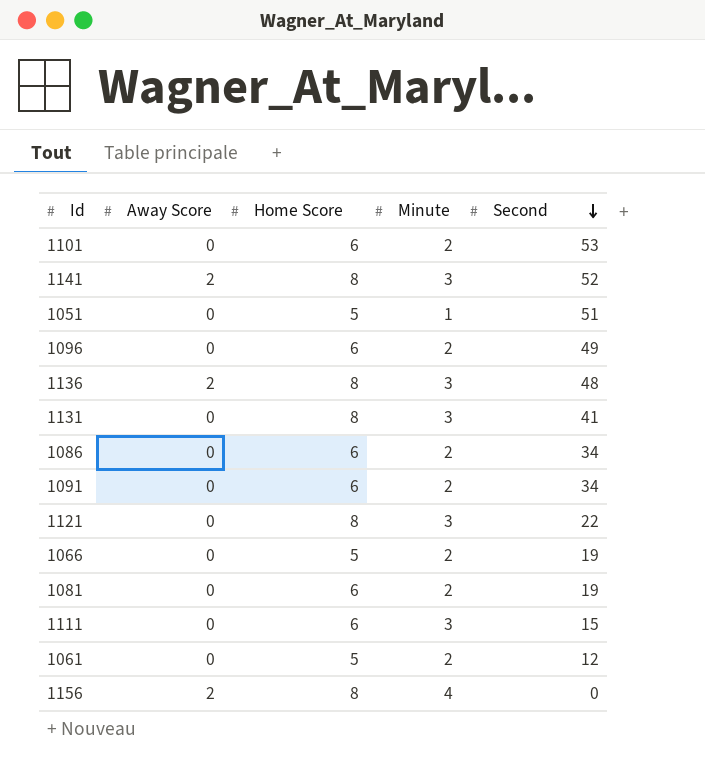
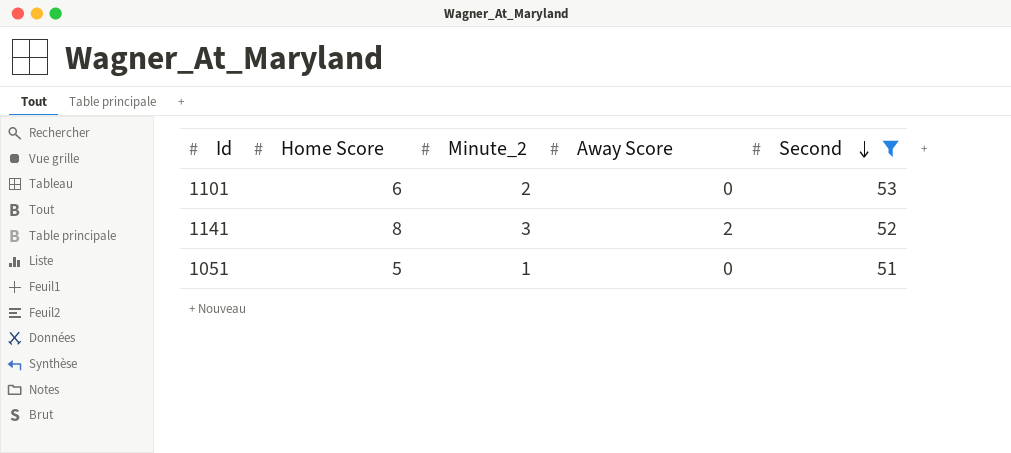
filter: none -> Second >= 51
column name: Minute -> Minute_2
column Away Score | position: 2 -> 4

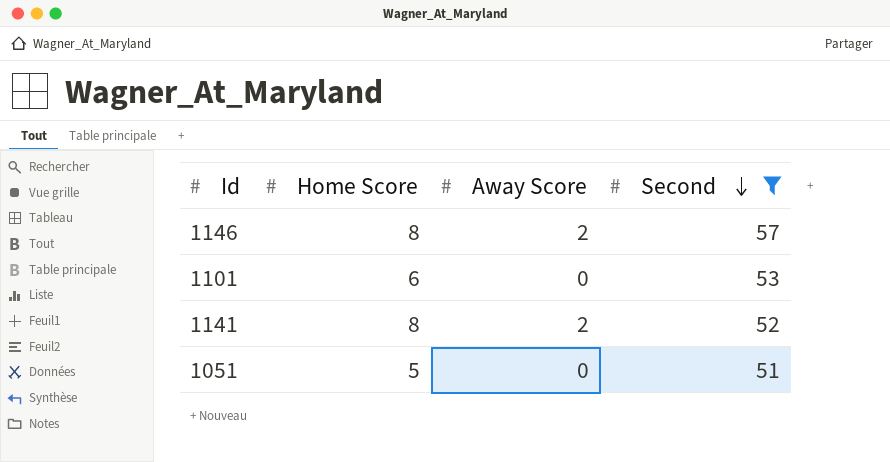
column Minute_2 | position: 3 -> none
row 1146: none -> 8 | 2 | 57

